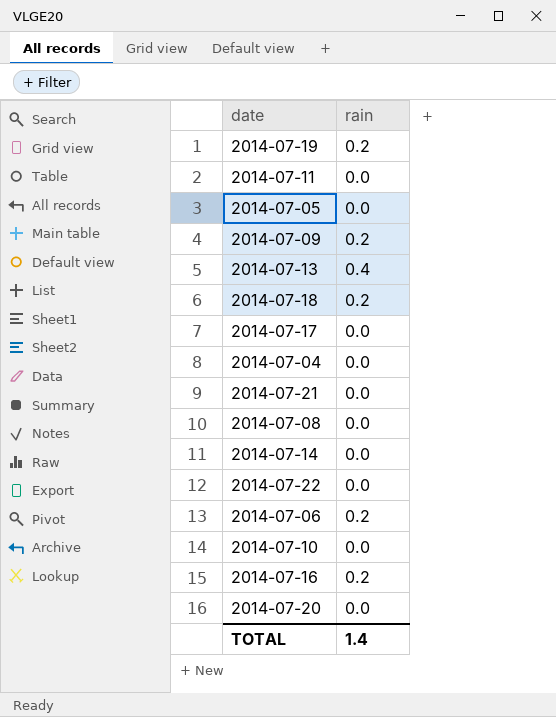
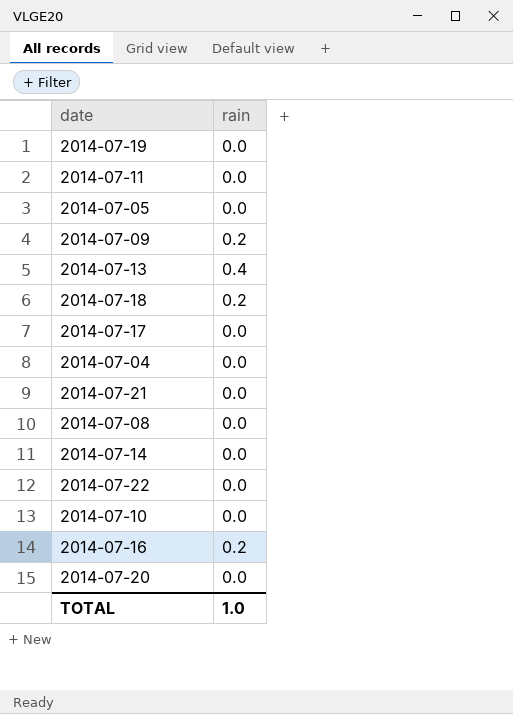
row 2014-07-06: 0.2 -> none
2014-07-19 | rain: 0.2 -> 0.0
TOTAL | rain: 1.4 -> 1.0

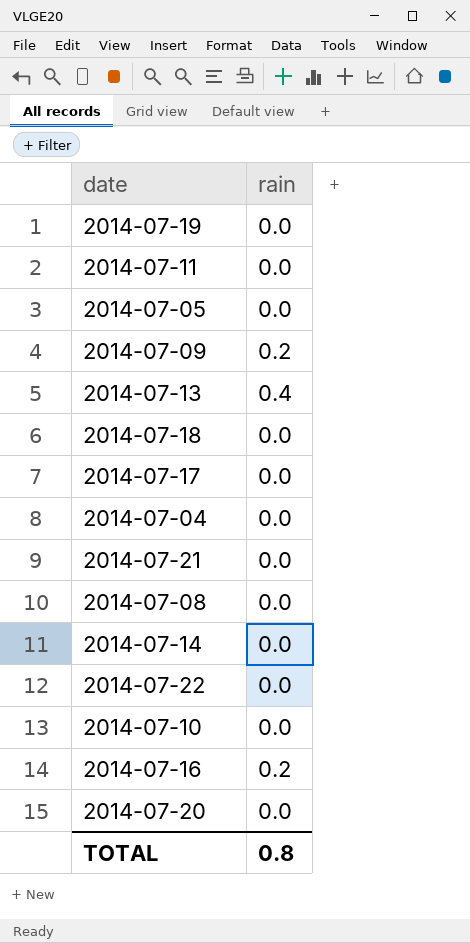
2014-07-18 | rain: 0.2 -> 0.0
TOTAL | rain: 1.0 -> 0.8

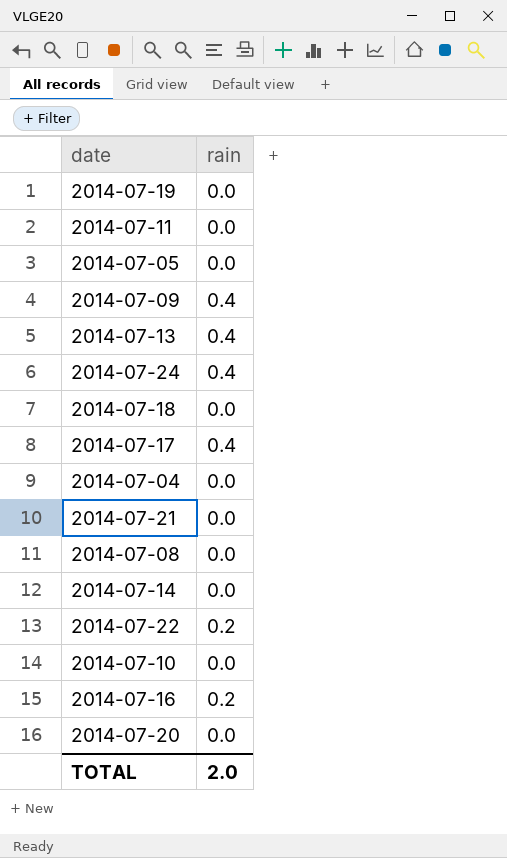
2014-07-09 | rain: 0.2 -> 0.4
row 2014-07-24: none -> 0.4
2014-07-17 | rain: 0.0 -> 0.4
2014-07-22 | rain: 0.0 -> 0.2
TOTAL | rain: 0.8 -> 2.0

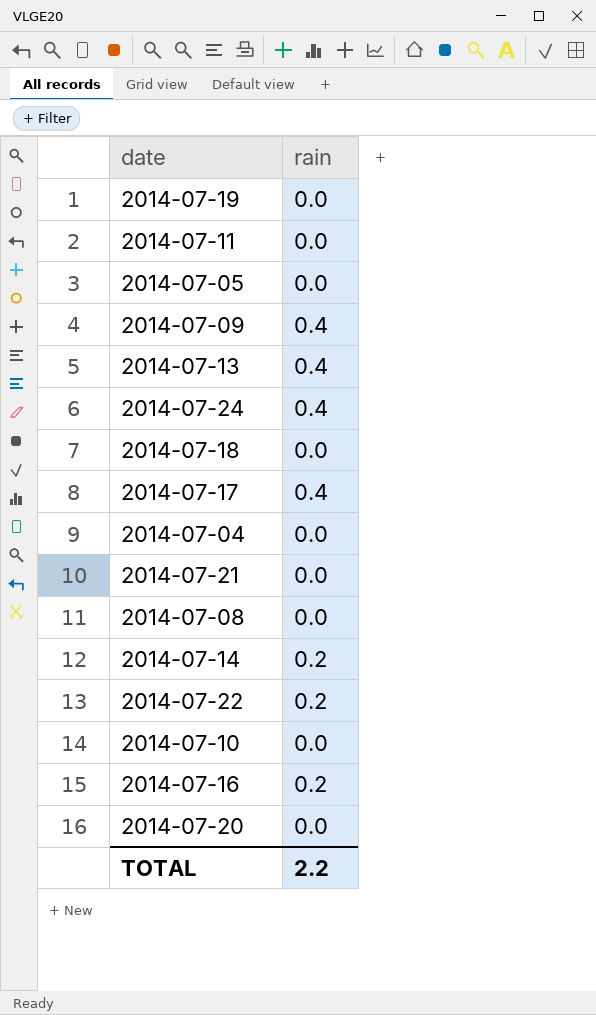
2014-07-14 | rain: 0.0 -> 0.2
TOTAL | rain: 2.0 -> 2.2

